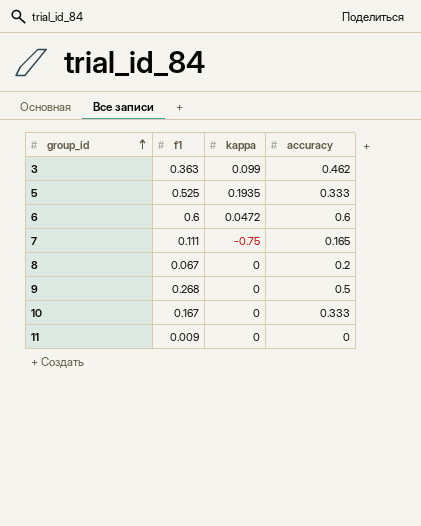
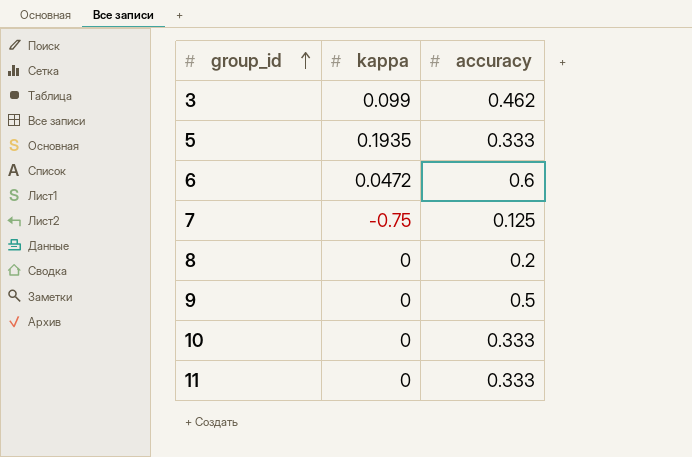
column f1 | position: 2 -> none
7 | accuracy: 0.165 -> 0.125
11 | accuracy: 0 -> 0.333

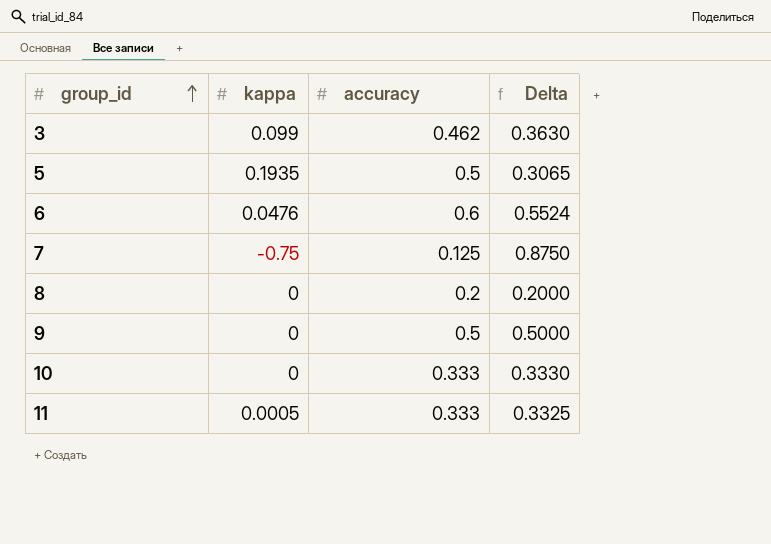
column Delta | formula: none -> [accuracy] - [kappa]
5 | accuracy: 0.333 -> 0.5
6 | kappa: 0.0472 -> 0.0476
11 | kappa: 0 -> 0.0005

